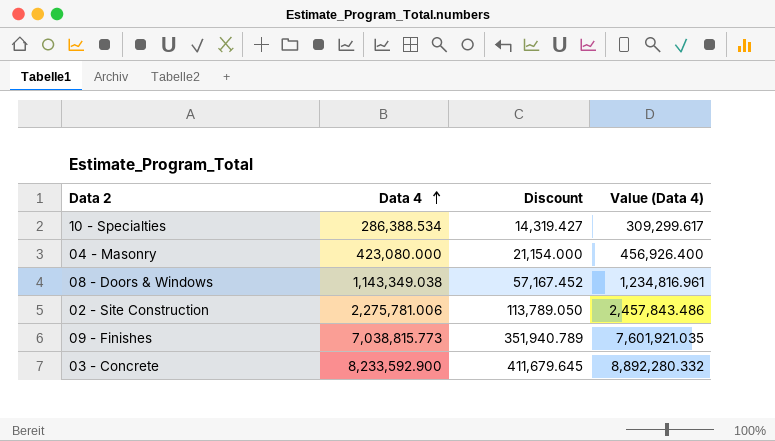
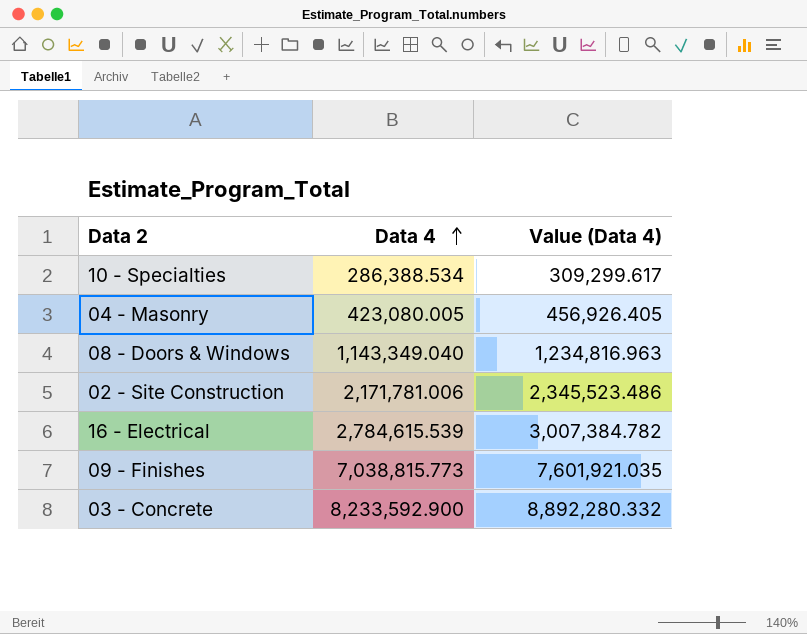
column Discount | formula: [Data 4] * 0.05 -> none
04 - Masonry | Data 4: 423,080.000 -> 423,080.005
04 - Masonry | Value (Data 4): 456,926.400 -> 456,926.405
08 - Doors & Windows | Data 4: 1,143,349.038 -> 1,143,349.040
08 - Doors & Windows | Value (Data 4): 1,234,816.961 -> 1,234,816.963
02 - Site Construction | Data 4: 2,275,781.006 -> 2,171,781.006
02 - Site Construction | Value (Data 4): 2,457,843.486 -> 2,345,523.486
row 16 - Electrical: none -> 2,784,615.539 | 3,007,384.782

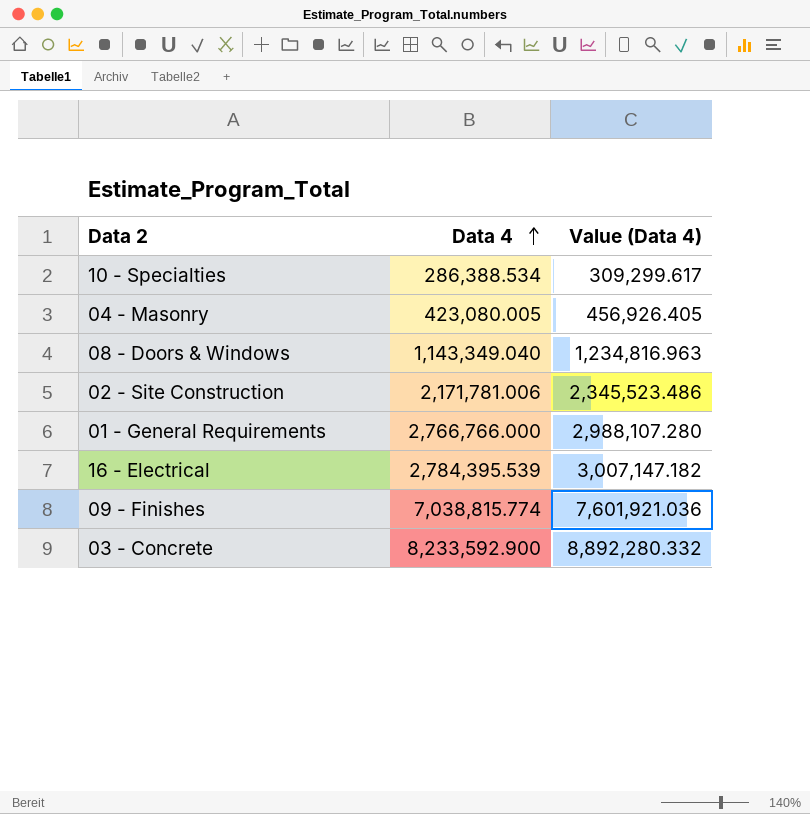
row 01 - General Requirements: none -> 2,766,766.000 | 2,988,107.280
16 - Electrical | Data 4: 2,784,615.539 -> 2,784,395.539
16 - Electrical | Value (Data 4): 3,007,384.782 -> 3,007,147.182
09 - Finishes | Data 4: 7,038,815.773 -> 7,038,815.774
09 - Finishes | Value (Data 4): 7,601,921.035 -> 7,601,921.036

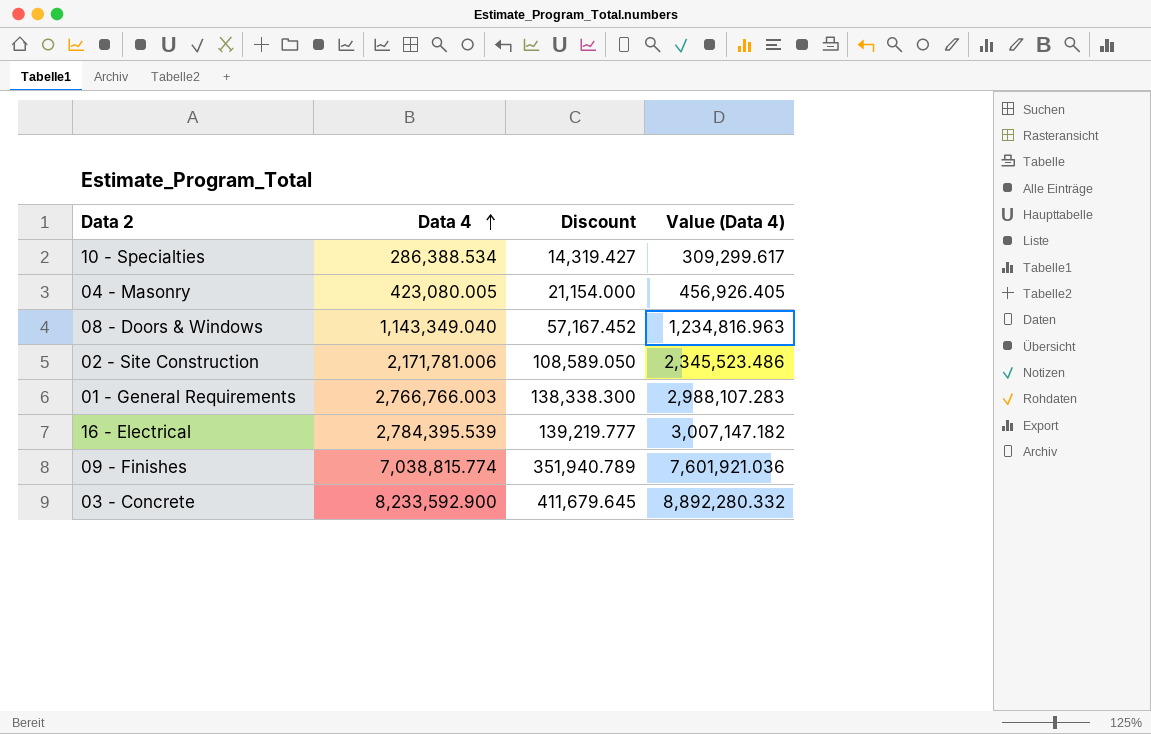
column Discount | formula: none -> [Data 4] * 0.05
01 - General Requirements | Data 4: 2,766,766.000 -> 2,766,766.003
01 - General Requirements | Value (Data 4): 2,988,107.280 -> 2,988,107.283

